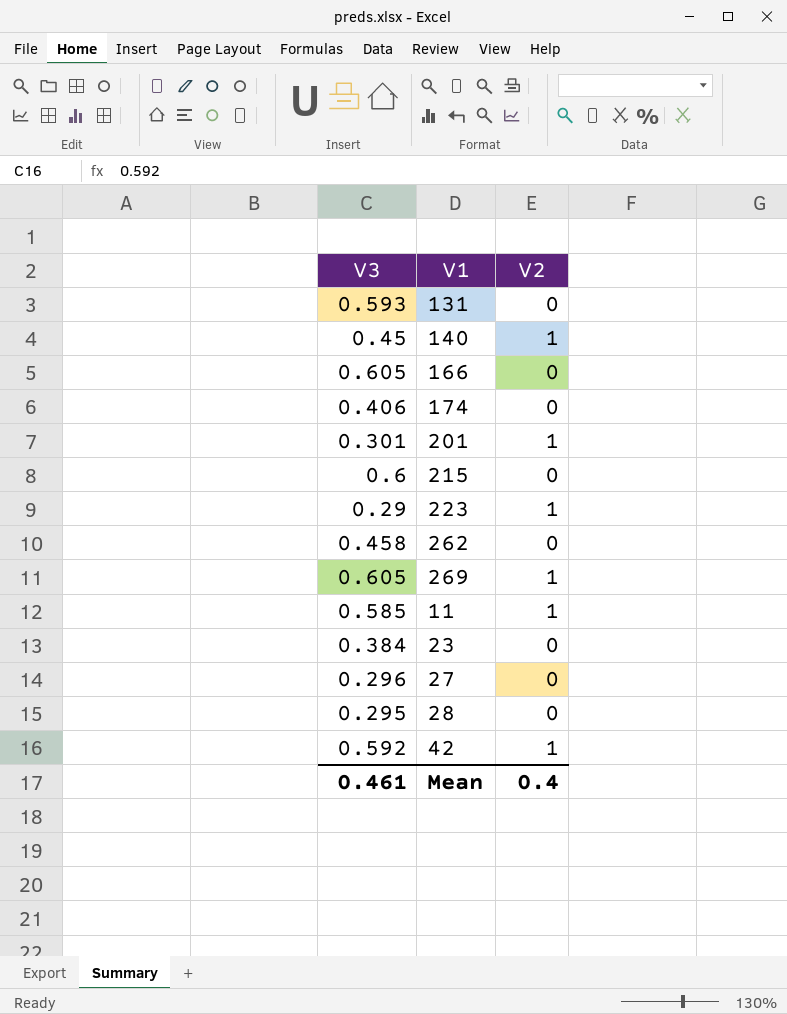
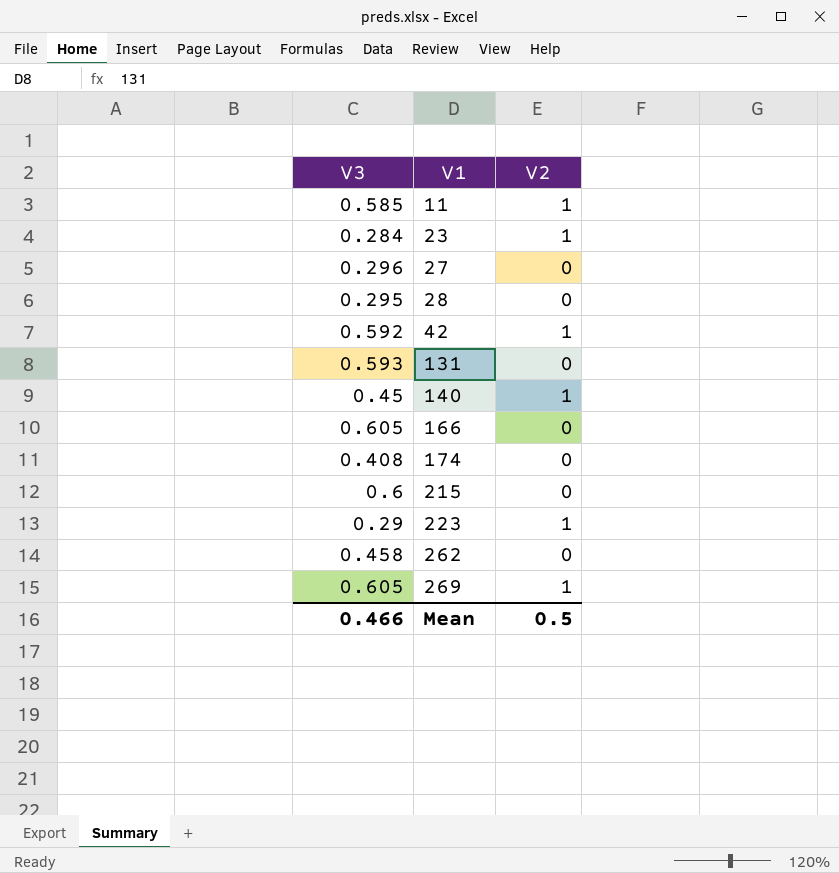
row order: none -> V1 ascending
row 201: 0.301 | 1 -> none
23 | V3: 0.384 -> 0.284
23 | V2: 0 -> 1
174 | V3: 0.406 -> 0.408
Mean | V3: 0.461 -> 0.466
Mean | V2: 0.4 -> 0.5

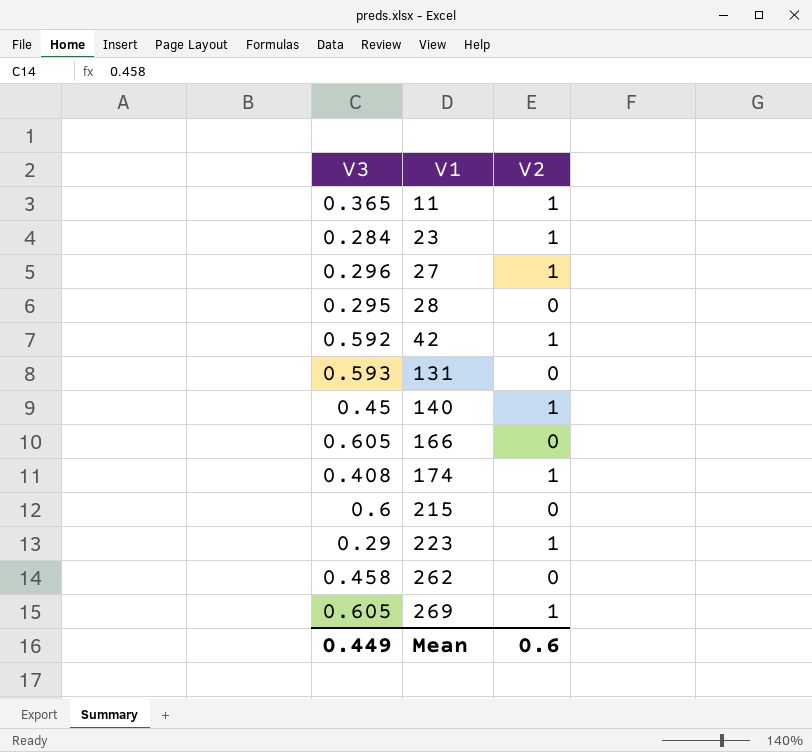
11 | V3: 0.585 -> 0.365
27 | V2: 0 -> 1
174 | V2: 0 -> 1
Mean | V3: 0.466 -> 0.449
Mean | V2: 0.5 -> 0.6

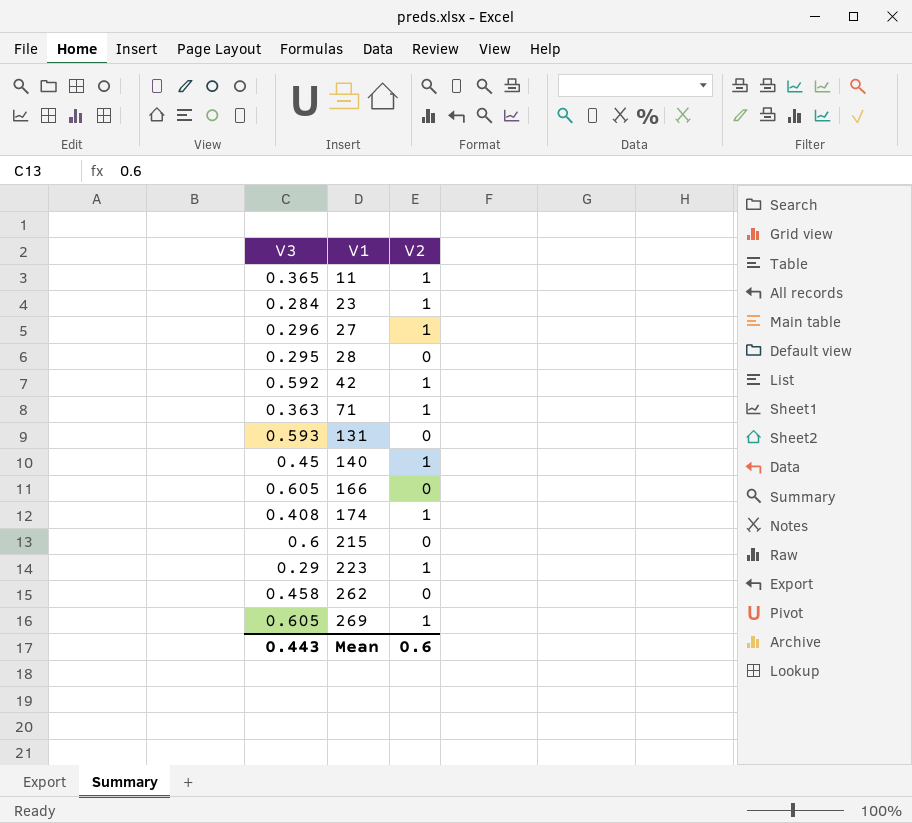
row 71: none -> 0.363 | 1
Mean | V3: 0.449 -> 0.443

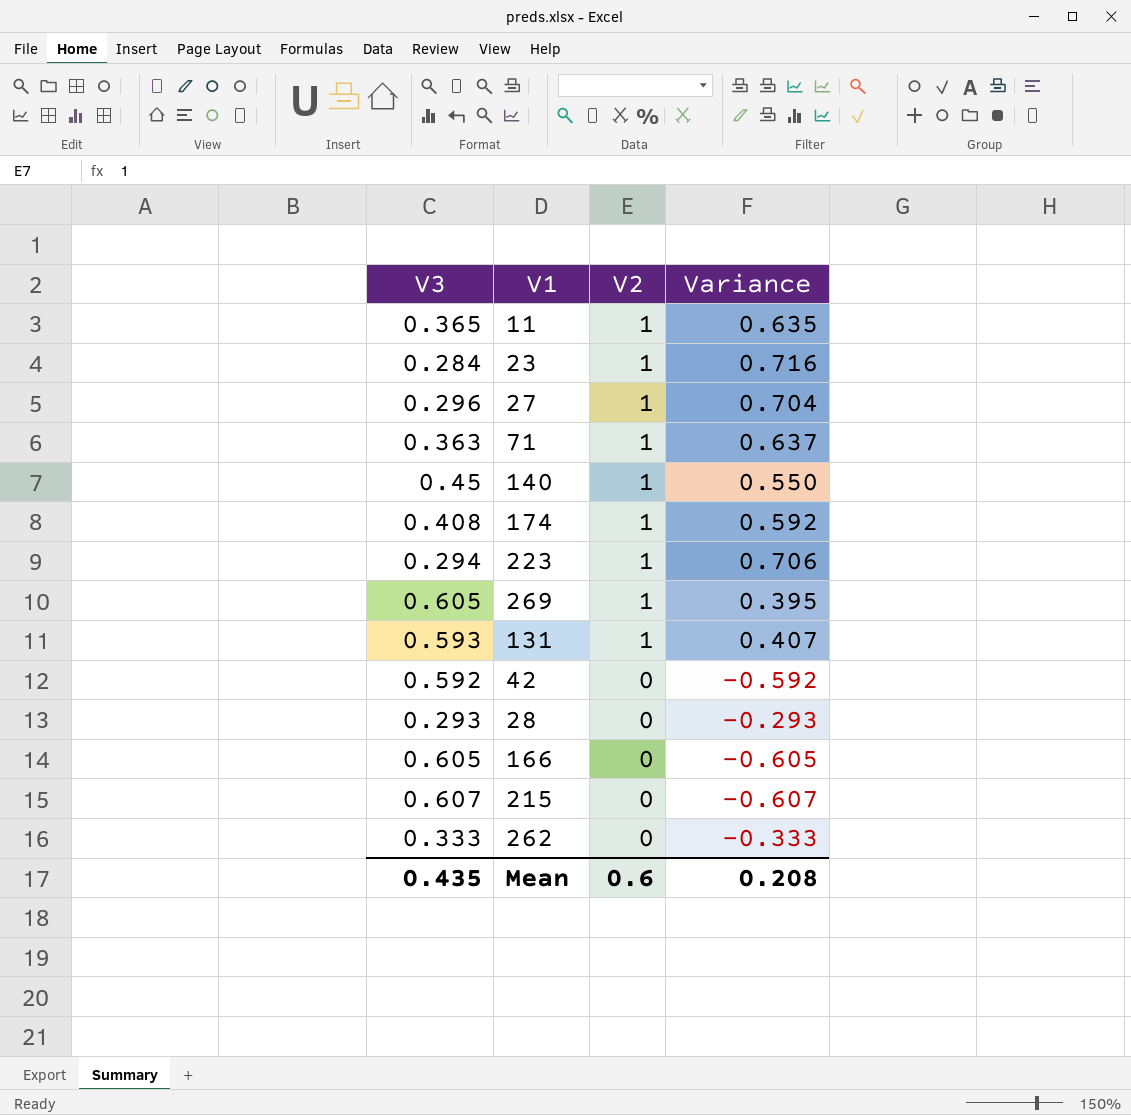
row order: V1 ascending -> V2 descending
column Variance | formula: none -> [V2] - [V3]
223 | V3: 0.29 -> 0.294
131 | V2: 0 -> 1
42 | V2: 1 -> 0
28 | V3: 0.295 -> 0.293
215 | V3: 0.6 -> 0.607
262 | V3: 0.458 -> 0.333
Mean | V3: 0.443 -> 0.435

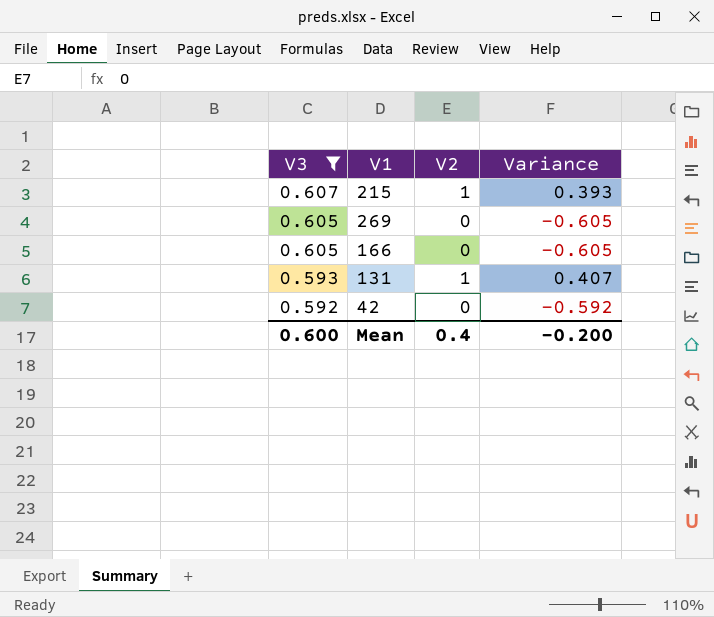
filter: none -> V3 >= 0.592
row order: V2 descending -> V3 descending
215 | V2: 0 -> 1
215 | Variance: -0.607 -> 0.393
269 | V2: 1 -> 0
269 | Variance: 0.395 -> -0.605
Mean | V3: 0.435 -> 0.600
Mean | V2: 0.6 -> 0.4
Mean | Variance: 0.208 -> -0.200

